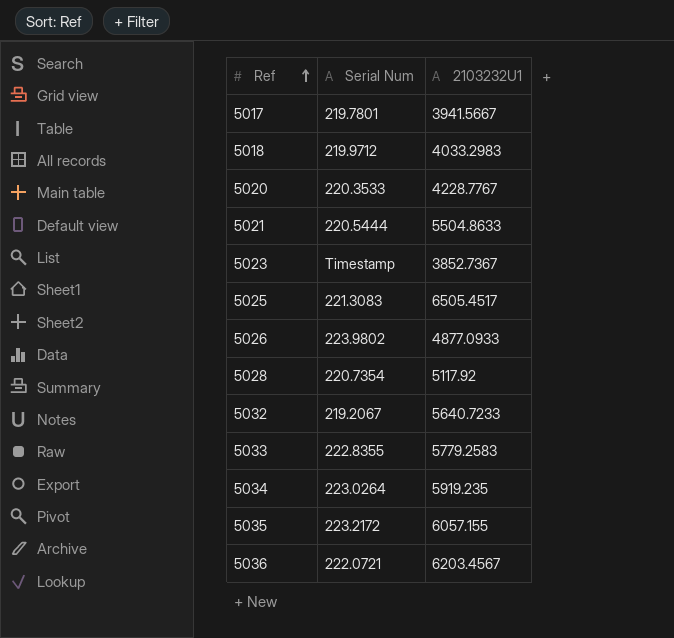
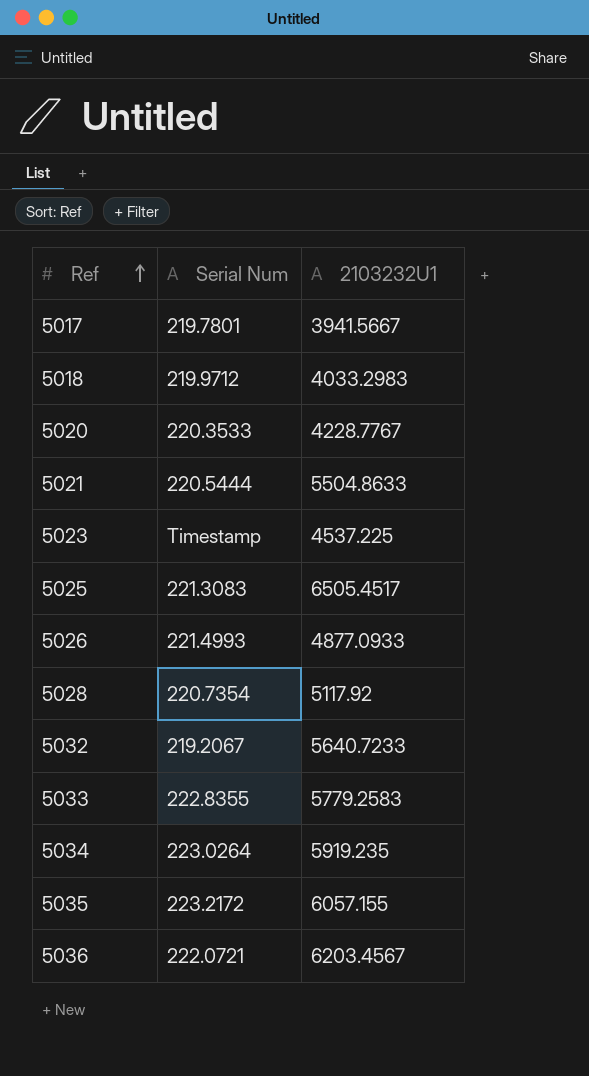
5023 | 2103232U1: 3852.7367 -> 4537.225
5026 | Serial Num: 223.9802 -> 221.4993

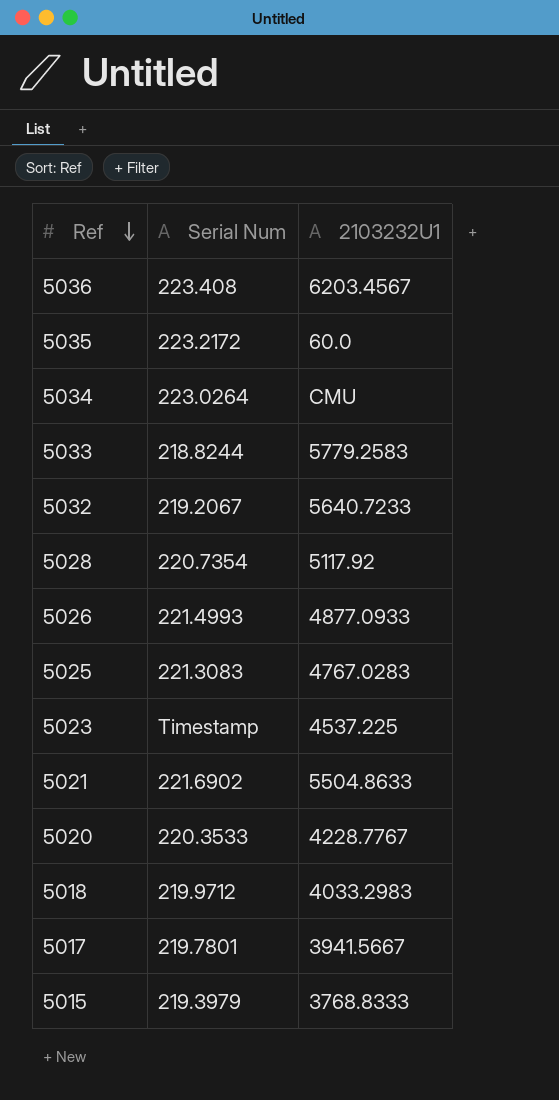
row order: Ref ascending -> Ref descending
5036 | Serial Num: 222.0721 -> 223.408
5035 | 2103232U1: 6057.155 -> 60.0
5034 | 2103232U1: 5919.235 -> CMU
5033 | Serial Num: 222.8355 -> 218.8244
5025 | 2103232U1: 6505.4517 -> 4767.0283
5021 | Serial Num: 220.5444 -> 221.6902
row 5015: none -> 219.3979 | 3768.8333

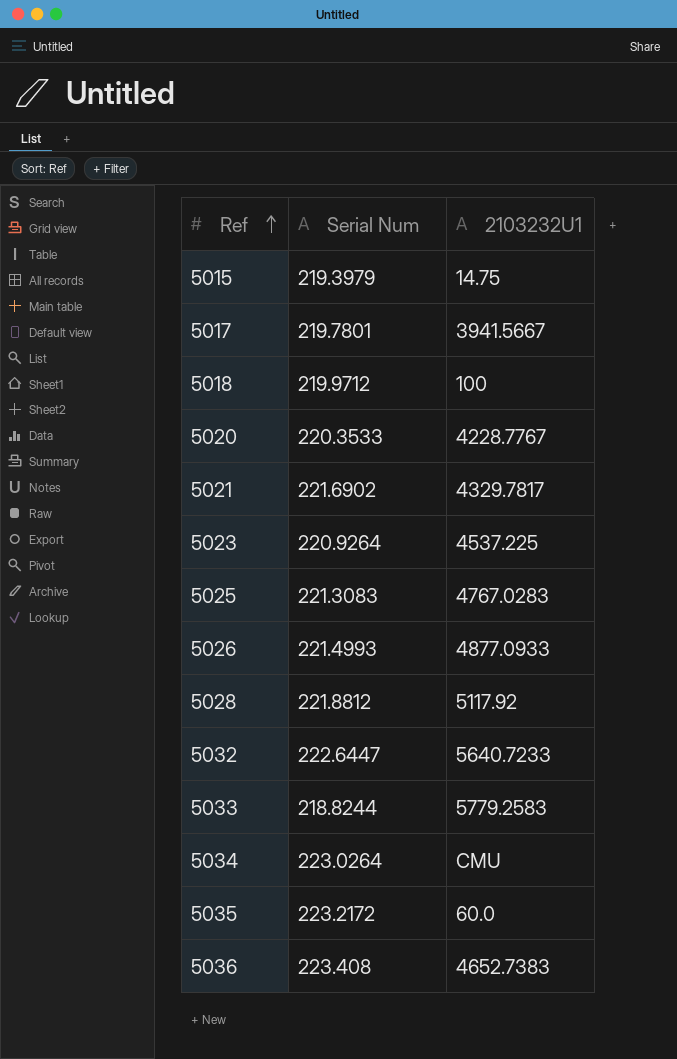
row order: Ref descending -> Ref ascending
5015 | 2103232U1: 3768.8333 -> 14.75
5018 | 2103232U1: 4033.2983 -> 100
5021 | 2103232U1: 5504.8633 -> 4329.7817
5023 | Serial Num: Timestamp -> 220.9264
5028 | Serial Num: 220.7354 -> 221.8812
5032 | Serial Num: 219.2067 -> 222.6447
5036 | 2103232U1: 6203.4567 -> 4652.7383

